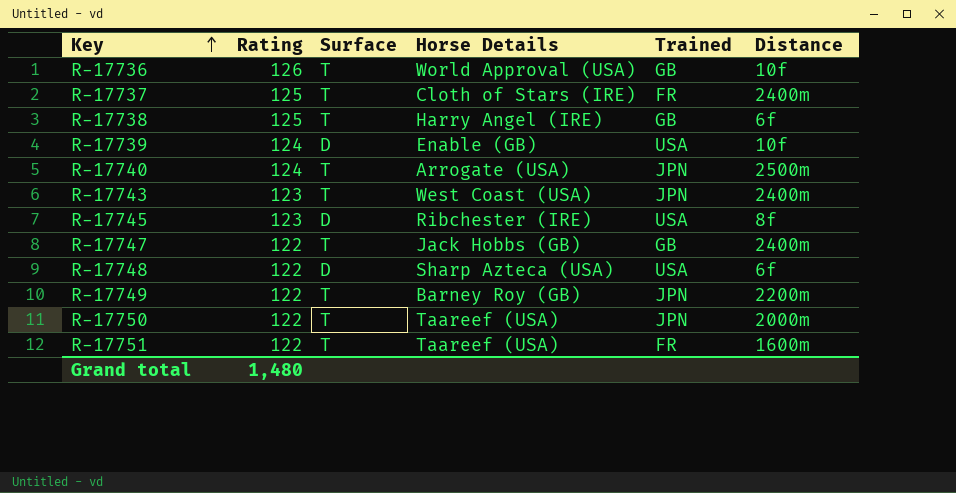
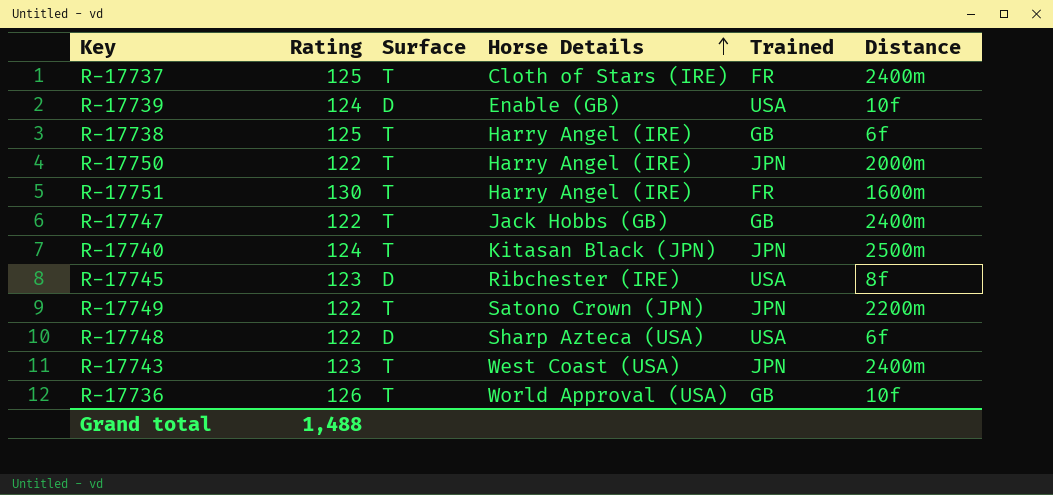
row order: Key ascending -> Horse Details ascending
R-17750 | Horse Details: Taareef (USA) -> Harry Angel (IRE)
R-17751 | Rating: 122 -> 130
R-17751 | Horse Details: Taareef (USA) -> Harry Angel (IRE)
R-17740 | Horse Details: Arrogate (USA) -> Kitasan Black (JPN)
R-17749 | Horse Details: Barney Roy (GB) -> Satono Crown (JPN)
Grand total | Rating: 1,480 -> 1,488

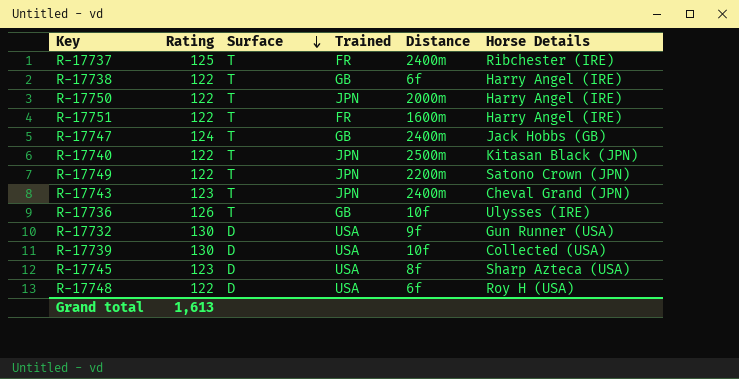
row order: Horse Details ascending -> Surface descending
column Horse Details | position: 4 -> 6
R-17737 | Horse Details: Cloth of Stars (IRE) -> Ribchester (IRE)
R-17738 | Rating: 125 -> 122
R-17751 | Rating: 130 -> 122
R-17747 | Rating: 122 -> 124
R-17740 | Rating: 124 -> 122
R-17743 | Horse Details: West Coast (USA) -> Cheval Grand (JPN)
R-17736 | Horse Details: World Approval (USA) -> Ulysses (IRE)
row R-17732: none -> 130 | D | USA | 9f | Gun Runner (USA)
R-17739 | Rating: 124 -> 130
R-17739 | Horse Details: Enable (GB) -> Collected (USA)
R-17745 | Horse Details: Ribchester (IRE) -> Sharp Azteca (USA)
R-17748 | Horse Details: Sharp Azteca (USA) -> Roy H (USA)
Grand total | Rating: 1,488 -> 1,613

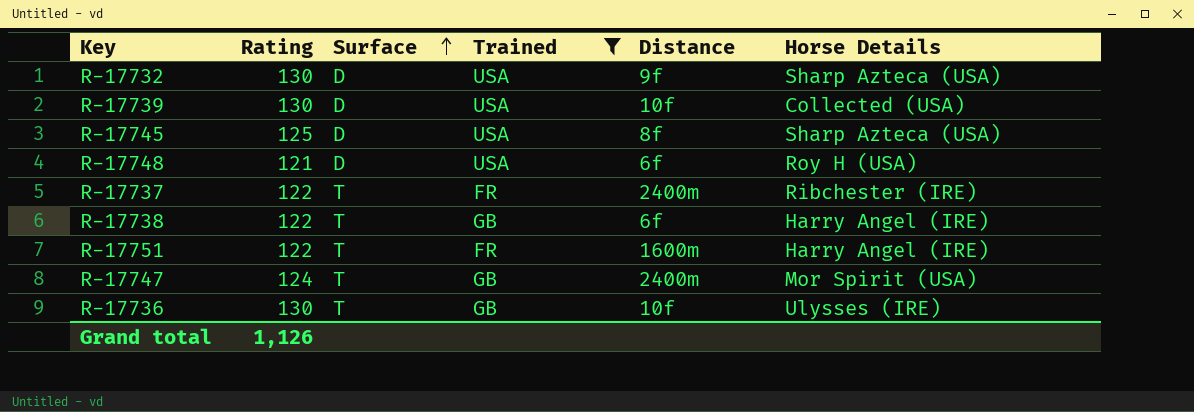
filter: none -> Trained != JPN
row order: Surface descending -> Surface ascending
R-17732 | Horse Details: Gun Runner (USA) -> Sharp Azteca (USA)
R-17745 | Rating: 123 -> 125
R-17748 | Rating: 122 -> 121
R-17737 | Rating: 125 -> 122
R-17747 | Horse Details: Jack Hobbs (GB) -> Mor Spirit (USA)
R-17736 | Rating: 126 -> 130
Grand total | Rating: 1,613 -> 1,126

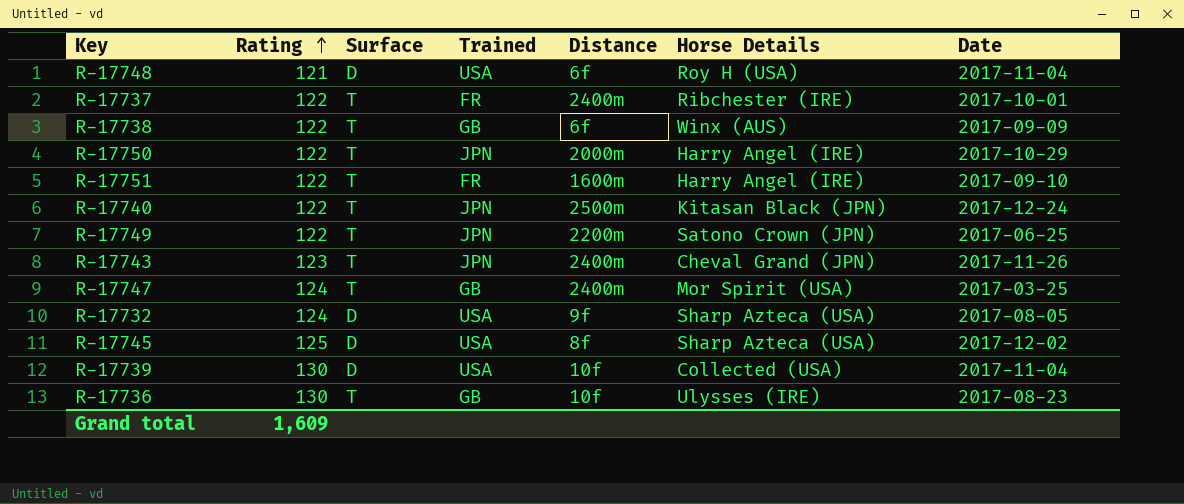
filter: Trained != JPN -> none
row order: Surface ascending -> Rating ascending
column Date | position: none -> 7
R-17738 | Horse Details: Harry Angel (IRE) -> Winx (AUS)
R-17732 | Rating: 130 -> 124
Grand total | Rating: 1,126 -> 1,609

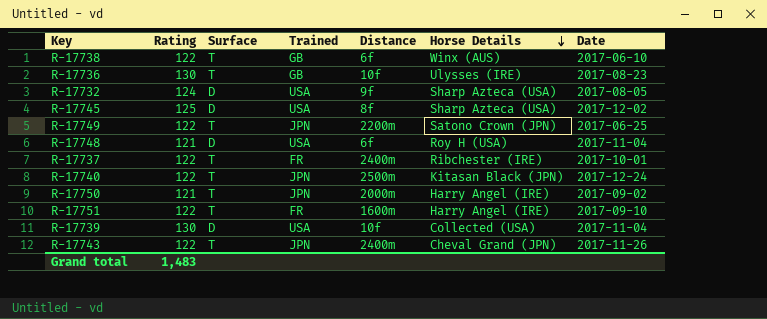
row order: Rating ascending -> Horse Details descending
row R-17747: 124 | T | GB | 2400m | Mor Spirit (USA) | 2017-03-25 -> none
R-17738 | Date: 2017-09-09 -> 2017-06-10
R-17750 | Rating: 122 -> 121
R-17750 | Date: 2017-10-29 -> 2017-09-02
R-17743 | Rating: 123 -> 122
Grand total | Rating: 1,609 -> 1,483

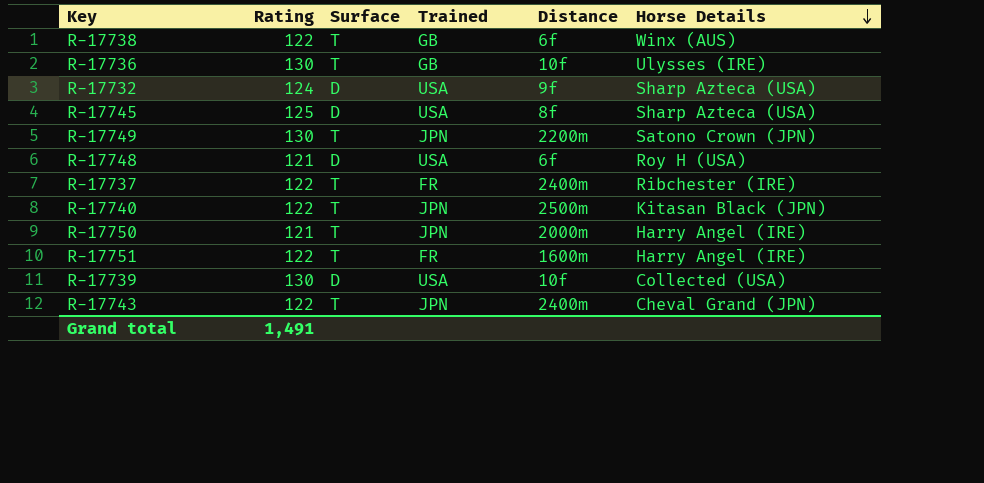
column Date | position: 7 -> none
R-17749 | Rating: 122 -> 130
Grand total | Rating: 1,483 -> 1,491

